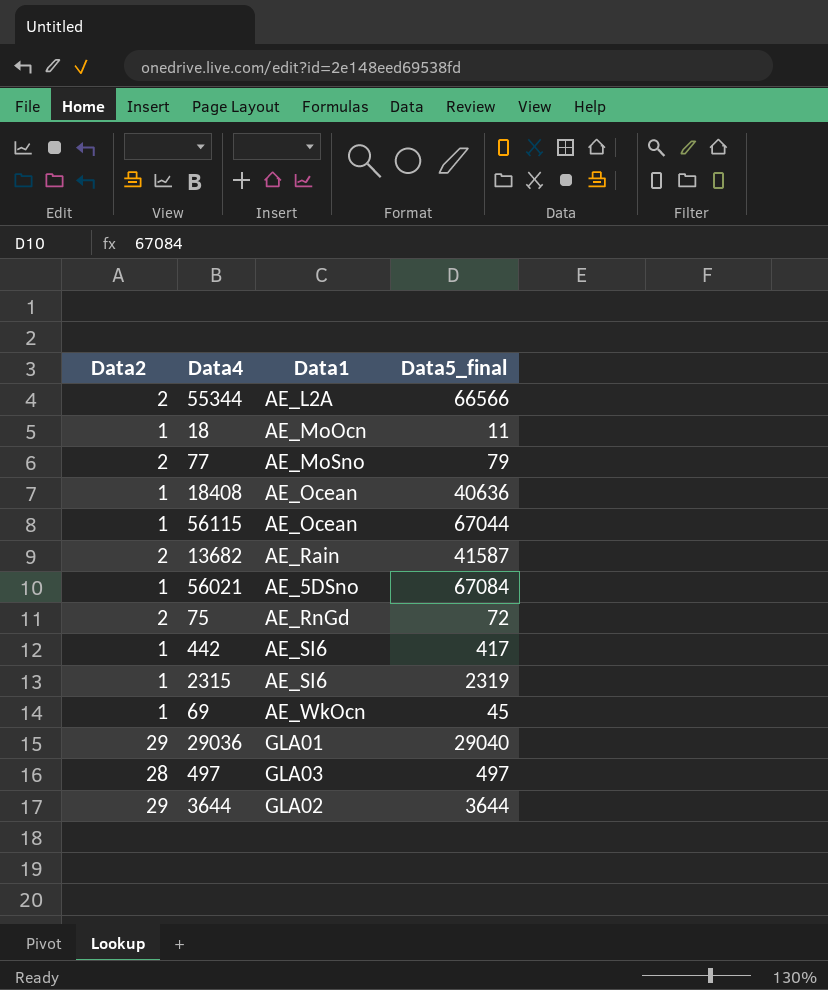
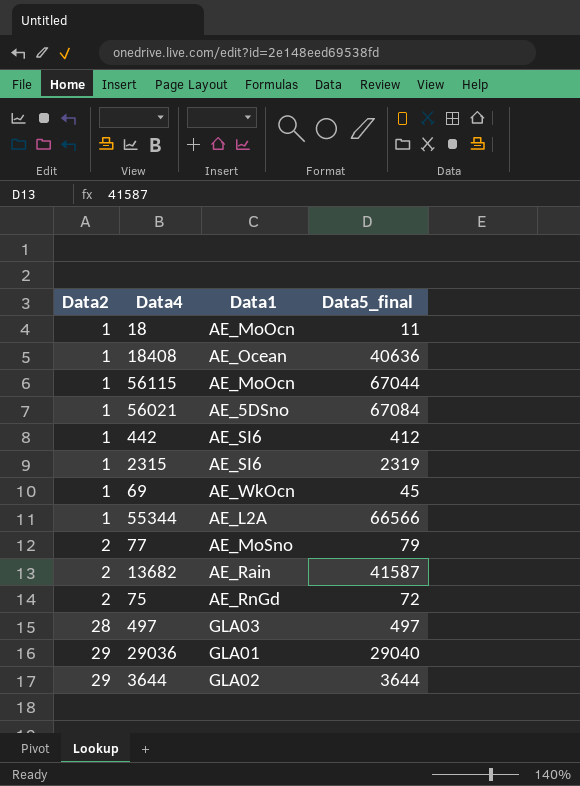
row order: none -> Data2 ascending
56115 | Data1: AE_Ocean -> AE_MoOcn
442 | Data5_final: 417 -> 412
55344 | Data2: 2 -> 1

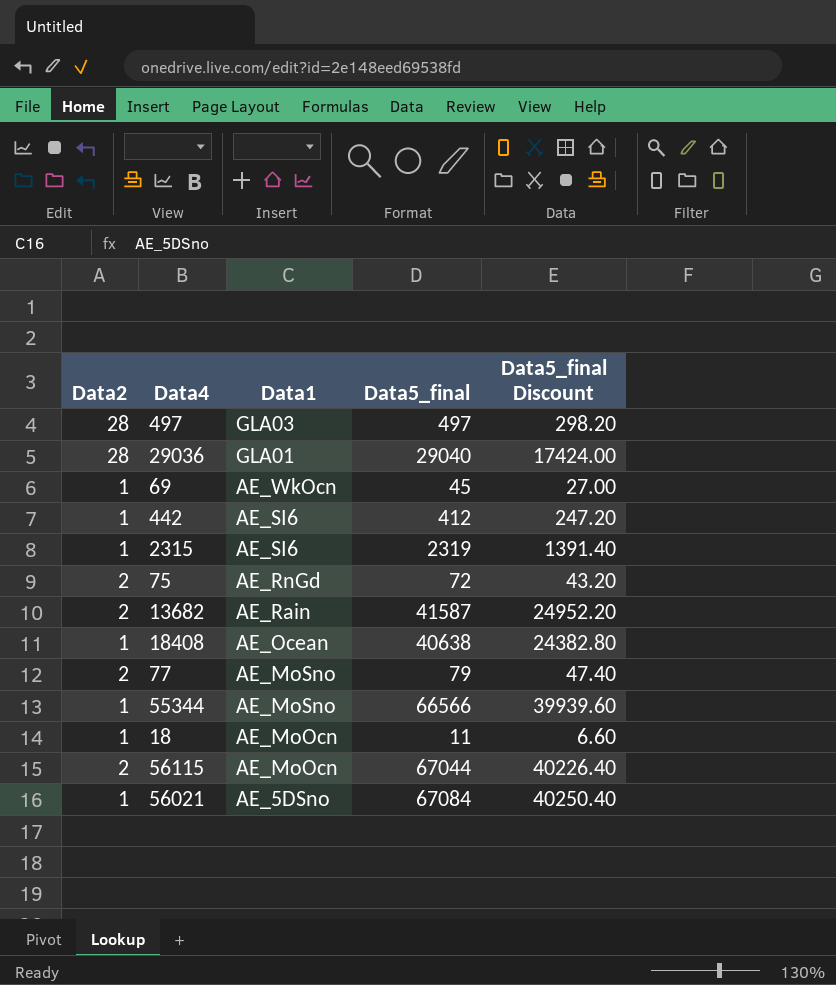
row order: Data2 ascending -> Data1 descending
column Data5_final Discount | formula: none -> [Data5_final] * 0.6
row 3644: 29 | GLA02 | 3644 -> none
29036 | Data2: 29 -> 28
18408 | Data5_final: 40636 -> 40638
55344 | Data1: AE_L2A -> AE_MoSno
56115 | Data2: 1 -> 2

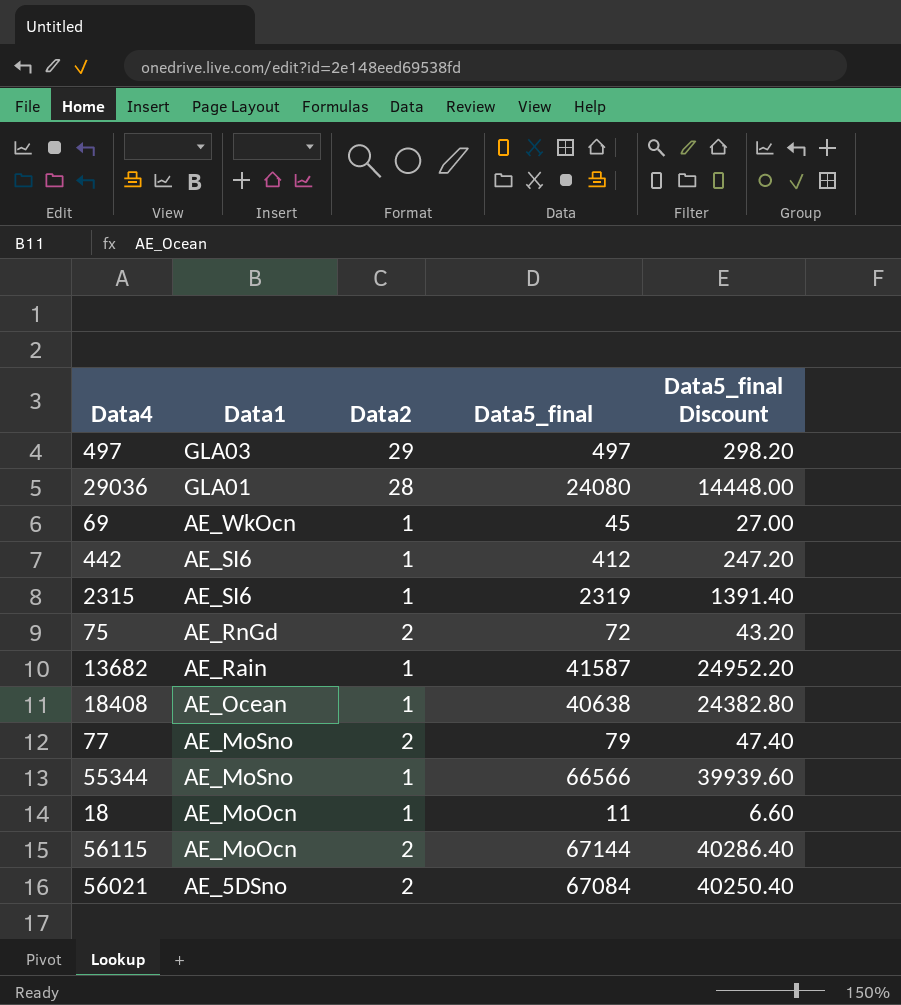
column Data2 | position: 1 -> 3
497 | Data2: 28 -> 29
29036 | Data5_final: 29040 -> 24080
29036 | Data5_final Discount: 17424.00 -> 14448.00
13682 | Data2: 2 -> 1
56115 | Data5_final: 67044 -> 67144
56115 | Data5_final Discount: 40226.40 -> 40286.40
56021 | Data2: 1 -> 2

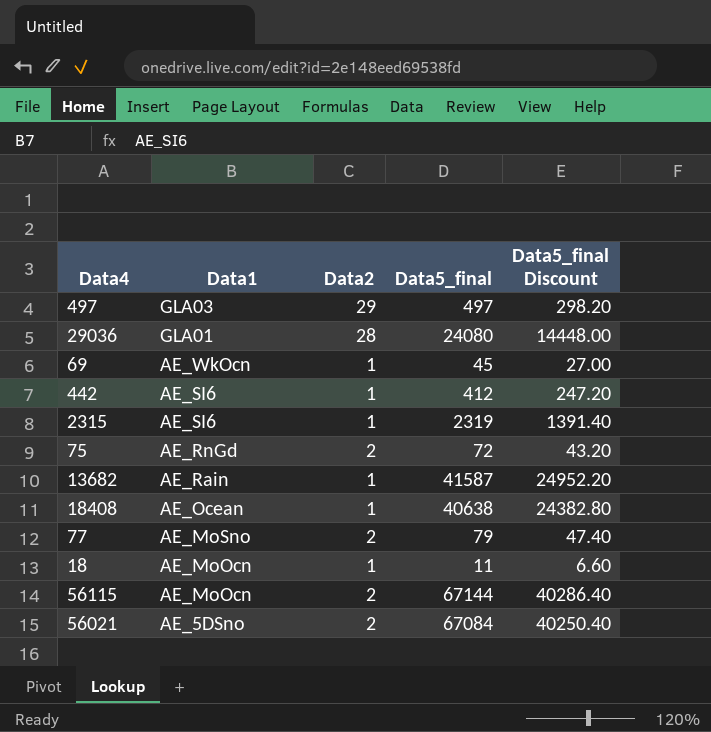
row 55344: AE_MoSno | 1 | 66566 | 39939.60 -> none

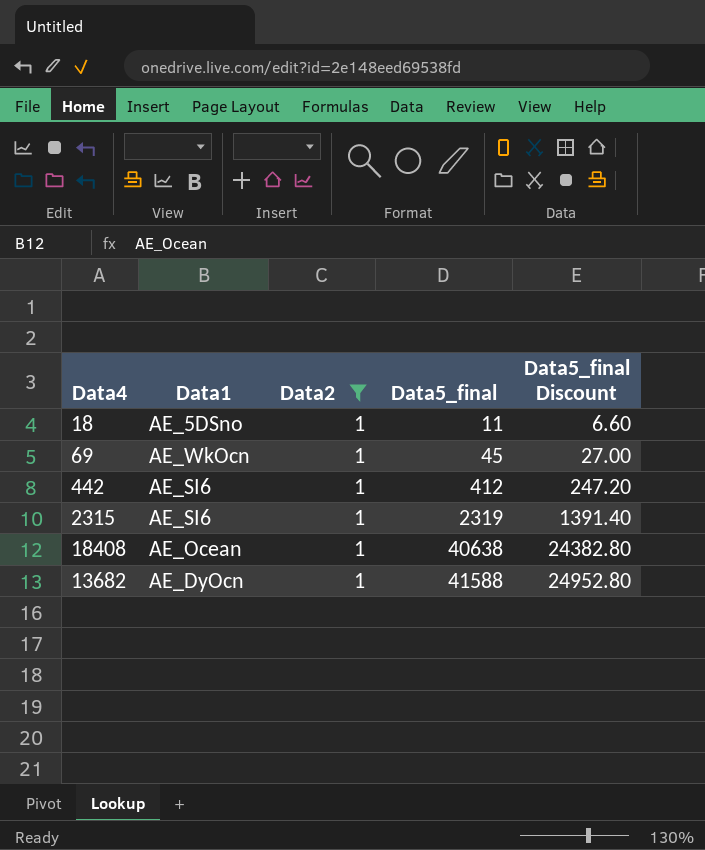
filter: none -> Data2 = 1
row order: Data1 descending -> Data5_final ascending
18 | Data1: AE_MoOcn -> AE_5DSno
13682 | Data1: AE_Rain -> AE_DyOcn
13682 | Data5_final: 41587 -> 41588
13682 | Data5_final Discount: 24952.20 -> 24952.80

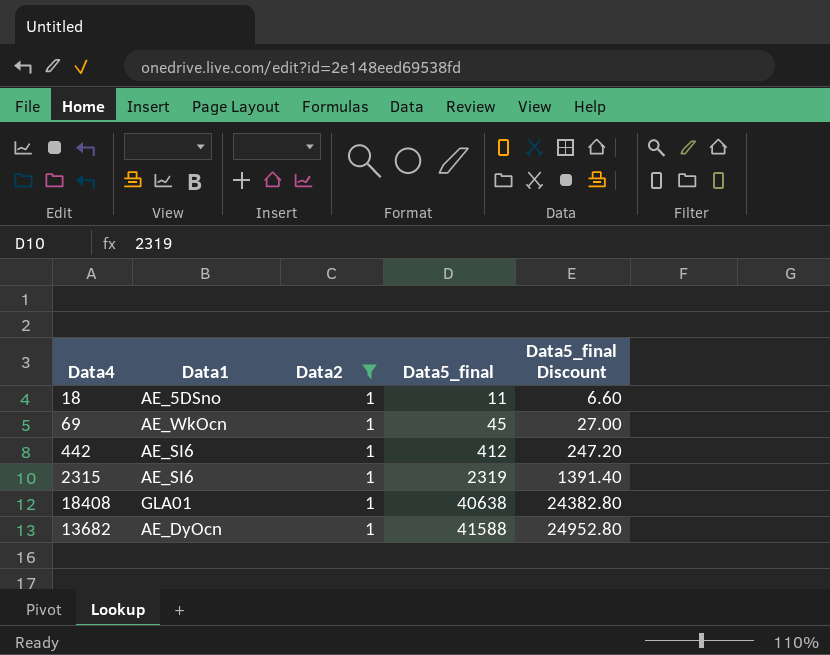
18408 | Data1: AE_Ocean -> GLA01

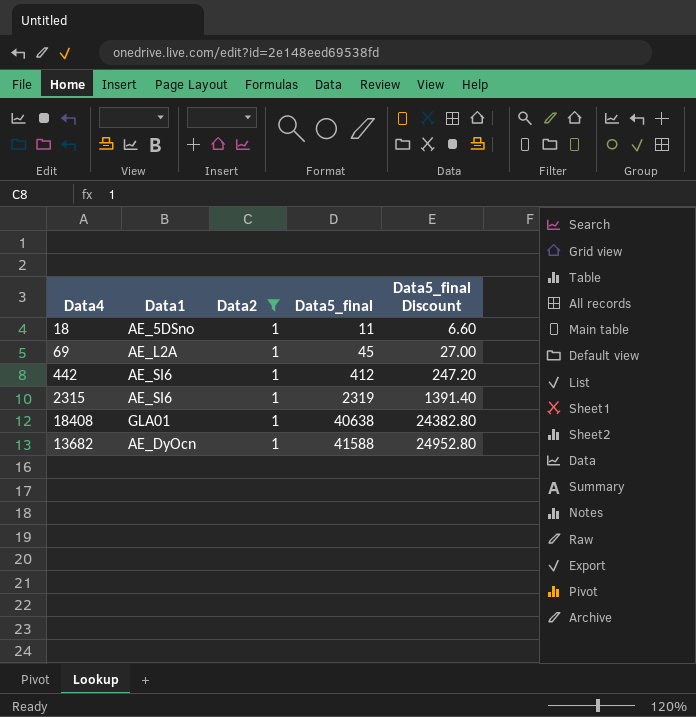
69 | Data1: AE_WkOcn -> AE_L2A

